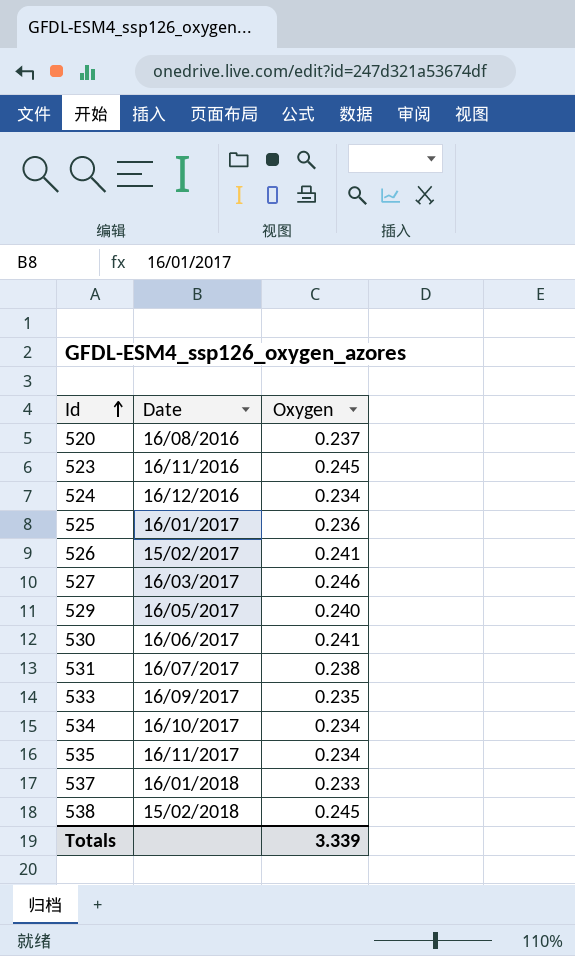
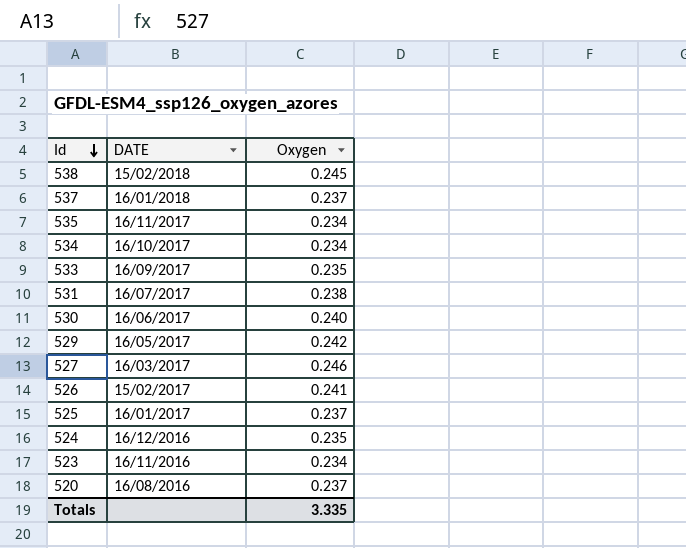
row order: Id ascending -> Id descending
column name: Date -> DATE
537 | Oxygen: 0.233 -> 0.237
530 | Oxygen: 0.241 -> 0.240
529 | Oxygen: 0.240 -> 0.242
525 | Oxygen: 0.236 -> 0.237
524 | Oxygen: 0.234 -> 0.235
523 | Oxygen: 0.245 -> 0.234
Totals | Oxygen: 3.339 -> 3.335

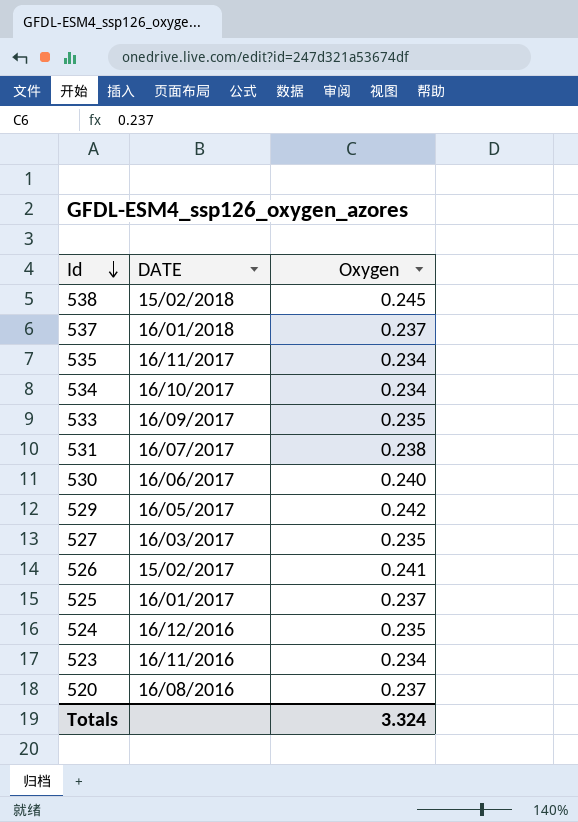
527 | Oxygen: 0.246 -> 0.235
Totals | Oxygen: 3.335 -> 3.324

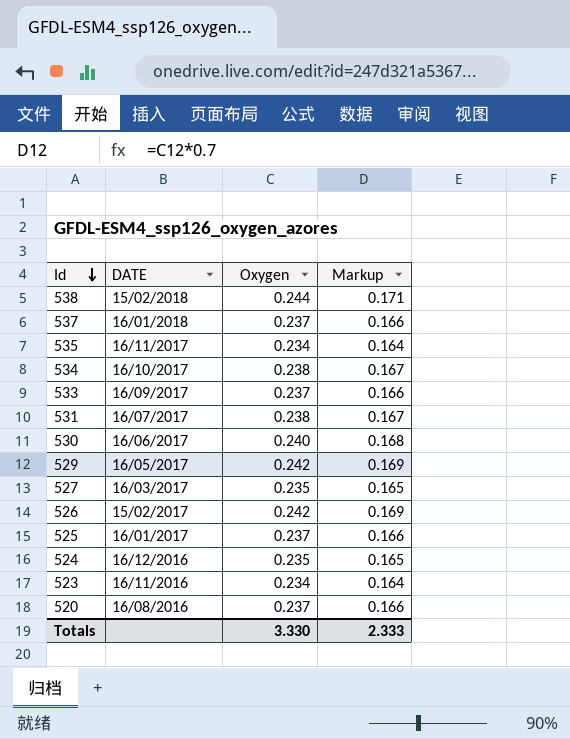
column Markup | formula: none -> [Oxygen] * 0.7
538 | Oxygen: 0.245 -> 0.244
534 | Oxygen: 0.234 -> 0.238
533 | Oxygen: 0.235 -> 0.237
526 | Oxygen: 0.241 -> 0.242
Totals | Oxygen: 3.324 -> 3.330

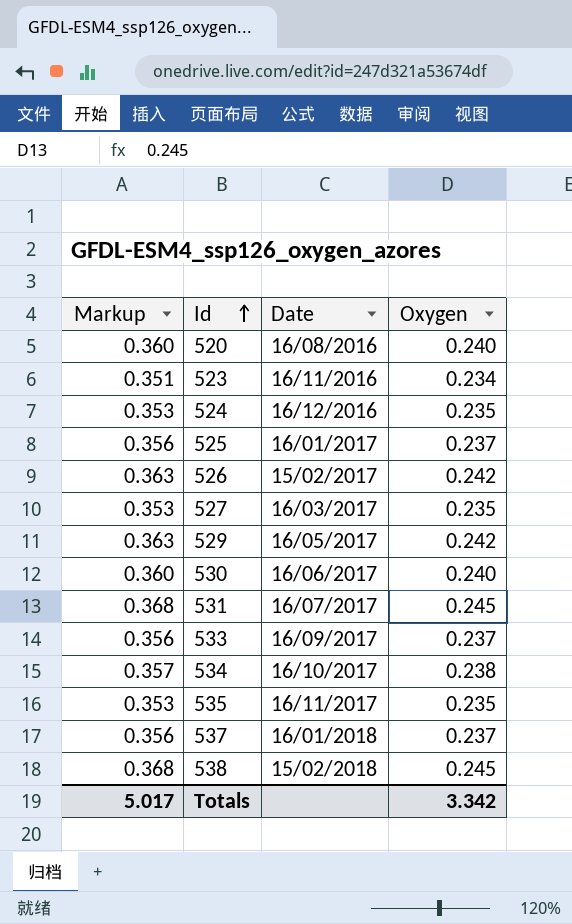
row order: Id descending -> Id ascending
column Markup | formula: [Oxygen] * 0.7 -> [Oxygen] * 1.5
column Markup | position: 4 -> 1
column name: DATE -> Date
520 | Oxygen: 0.237 -> 0.240
531 | Oxygen: 0.238 -> 0.245
535 | Oxygen: 0.234 -> 0.235
538 | Oxygen: 0.244 -> 0.245
Totals | Markup: 2.333 -> 5.017
Totals | Oxygen: 3.330 -> 3.342

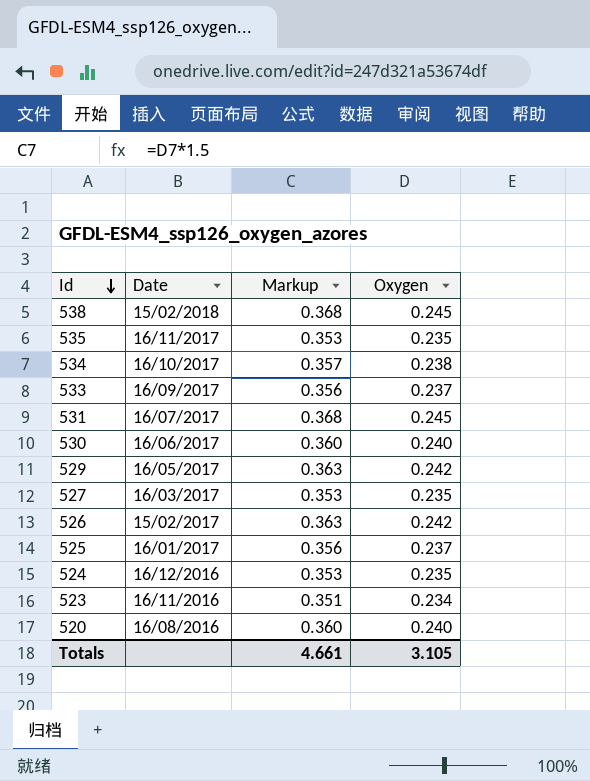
row order: Id ascending -> Id descending
column Markup | position: 1 -> 3
row 537: 0.356 | 16/01/2018 | 0.237 -> none
Totals | Markup: 5.017 -> 4.661
Totals | Oxygen: 3.342 -> 3.105

